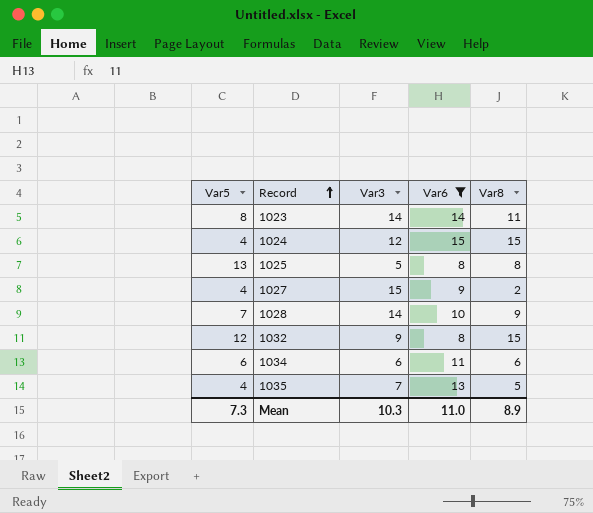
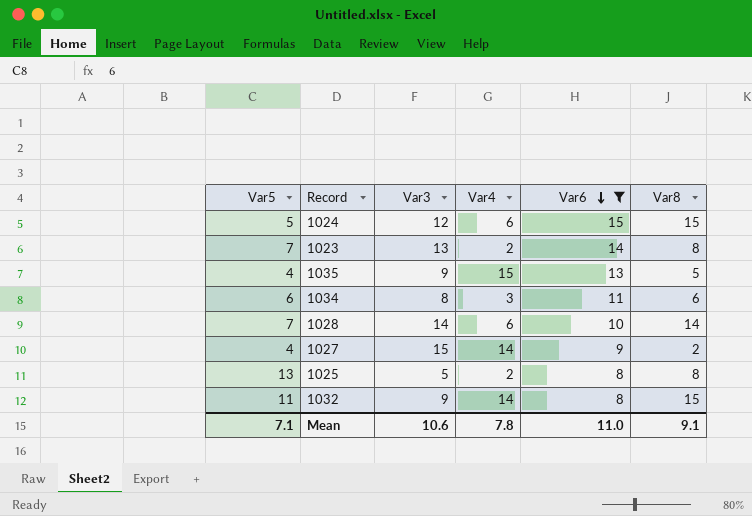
row order: Record ascending -> Var6 descending
column Var4 | position: none -> 4
1024 | Var5: 4 -> 5
1023 | Var5: 8 -> 7
1023 | Var3: 14 -> 13
1023 | Var8: 11 -> 8
1035 | Var3: 7 -> 9
1034 | Var3: 6 -> 8
1028 | Var8: 9 -> 14
1032 | Var5: 12 -> 11
Mean | Var5: 7.3 -> 7.1
Mean | Var3: 10.3 -> 10.6
Mean | Var8: 8.9 -> 9.1

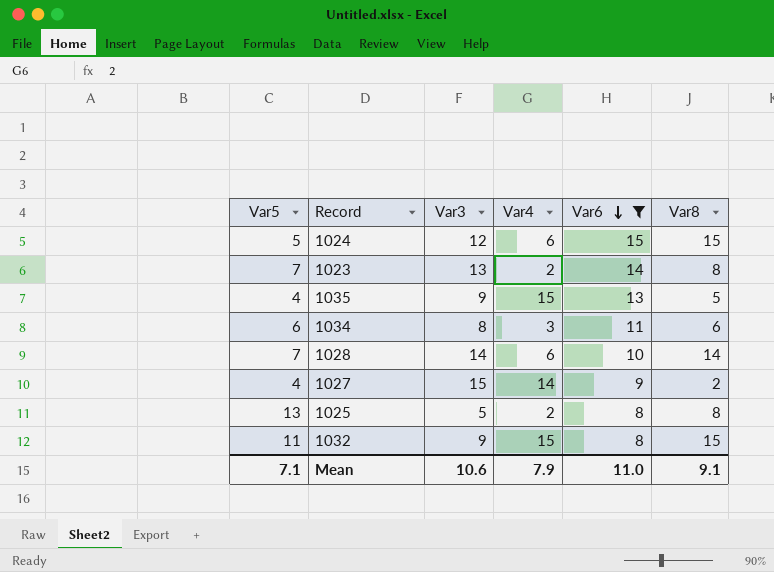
1032 | Var4: 14 -> 15
Mean | Var4: 7.8 -> 7.9

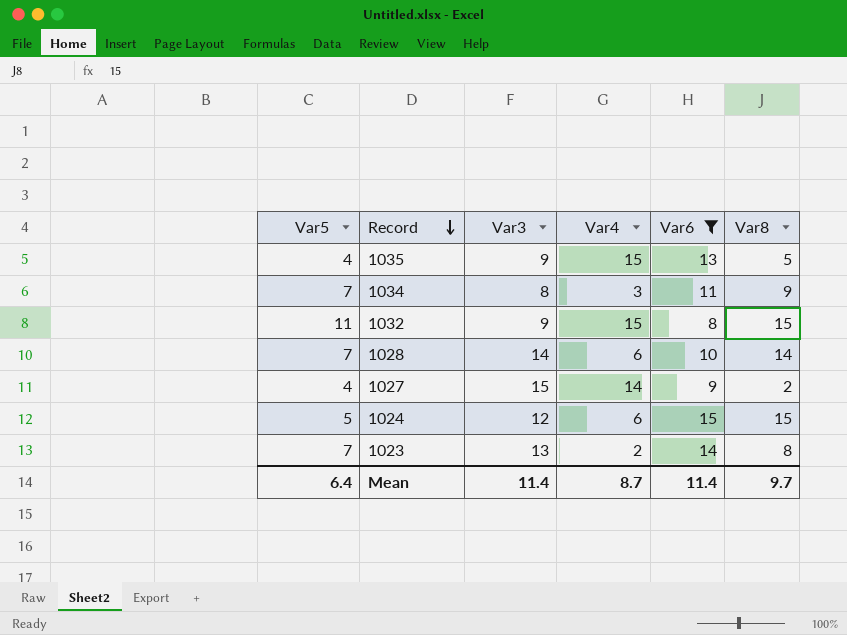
row order: Var6 descending -> Record descending
row 1025: 13 | 5 | 2 | 8 | 8 -> none
1034 | Var5: 6 -> 7
1034 | Var8: 6 -> 9
Mean | Var5: 7.1 -> 6.4
Mean | Var3: 10.6 -> 11.4
Mean | Var4: 7.9 -> 8.7
Mean | Var6: 11.0 -> 11.4
Mean | Var8: 9.1 -> 9.7

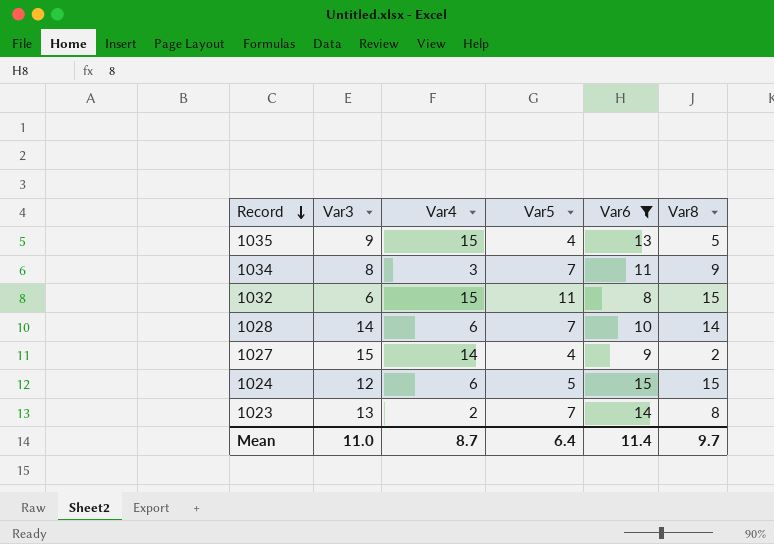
column Var5 | position: 1 -> 4
1032 | Var3: 9 -> 6
Mean | Var3: 11.4 -> 11.0

